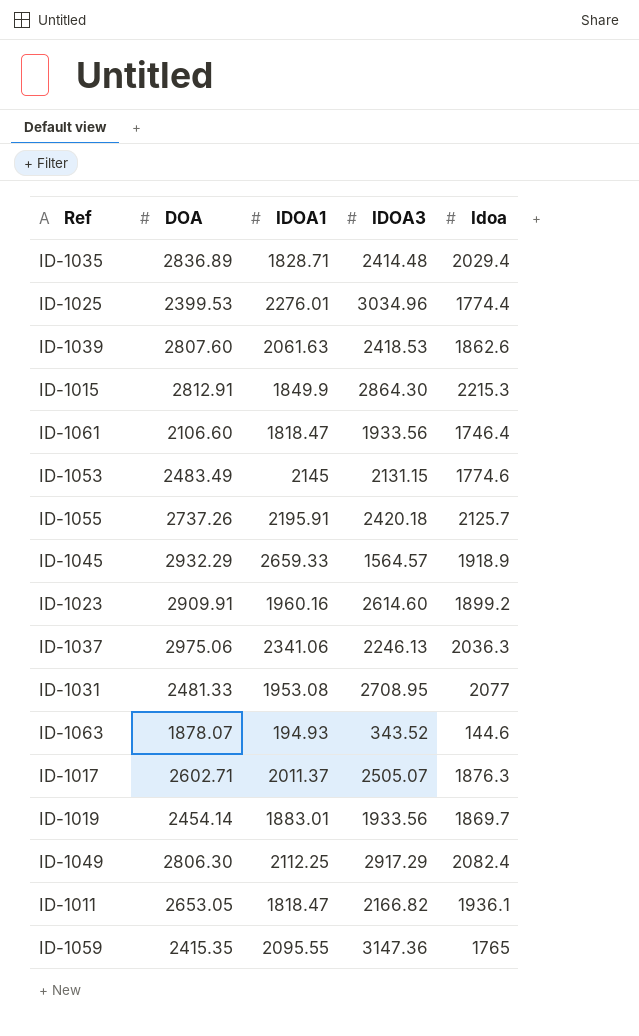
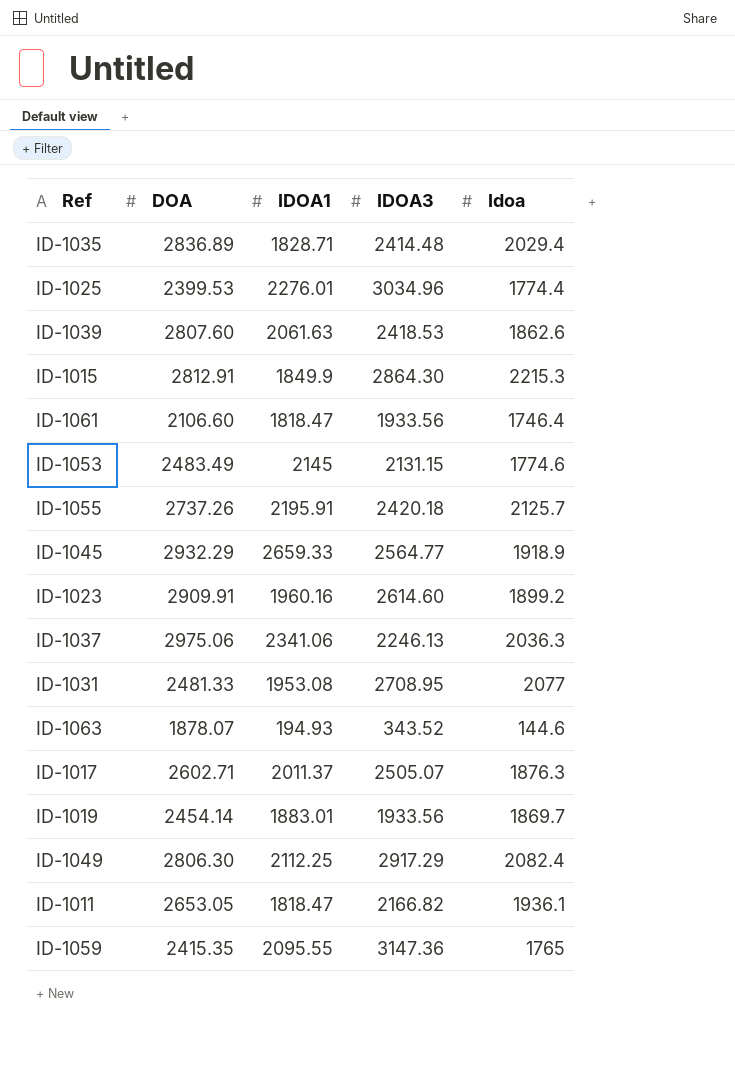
ID-1045 | IDOA3: 1564.57 -> 2564.77

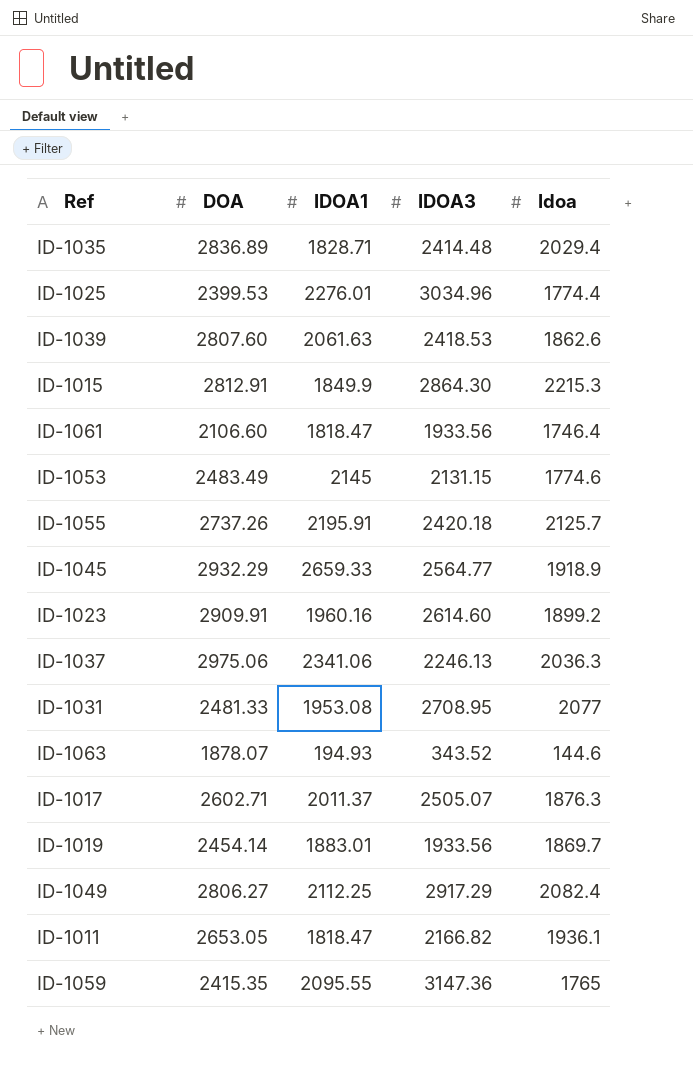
ID-1049 | DOA: 2806.30 -> 2806.27

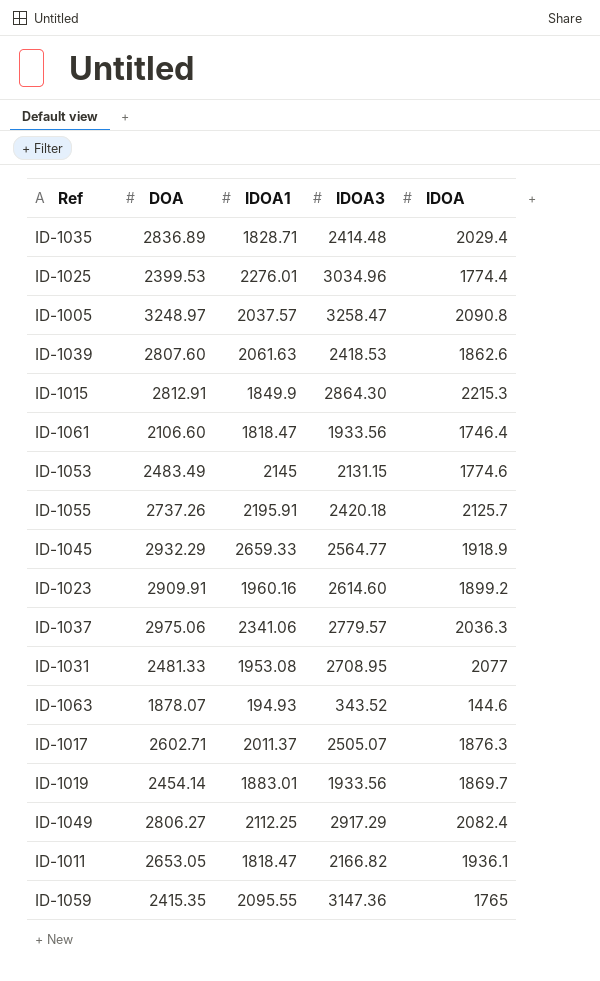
column name: Idoa -> IDOA
row ID-1005: none -> 3248.97 | 2037.57 | 3258.47 | 2090.8
ID-1037 | IDOA3: 2246.13 -> 2779.57

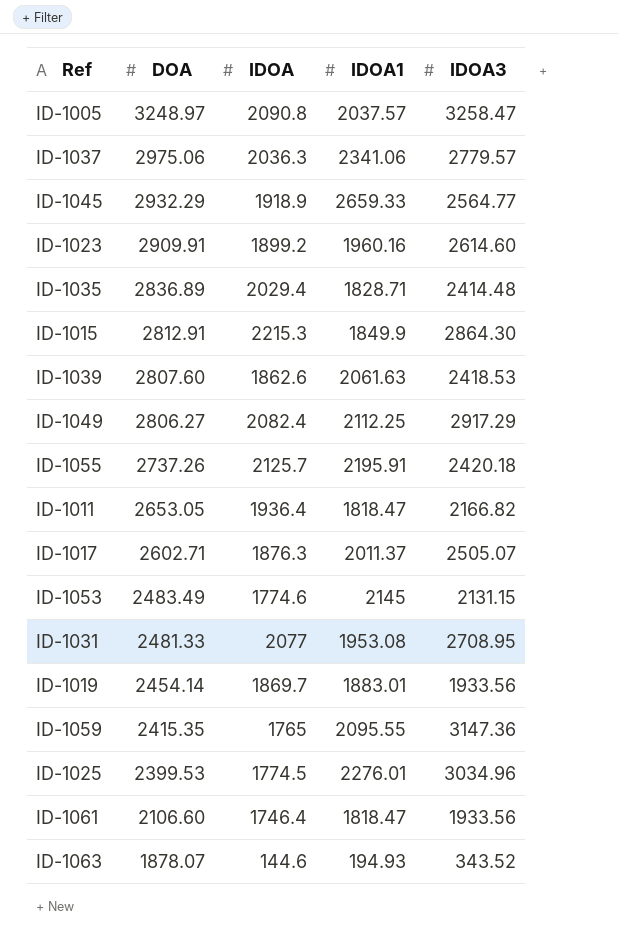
row order: none -> DOA descending
column IDOA | position: 5 -> 3
ID-1011 | IDOA: 1936.1 -> 1936.4
ID-1025 | IDOA: 1774.4 -> 1774.5

